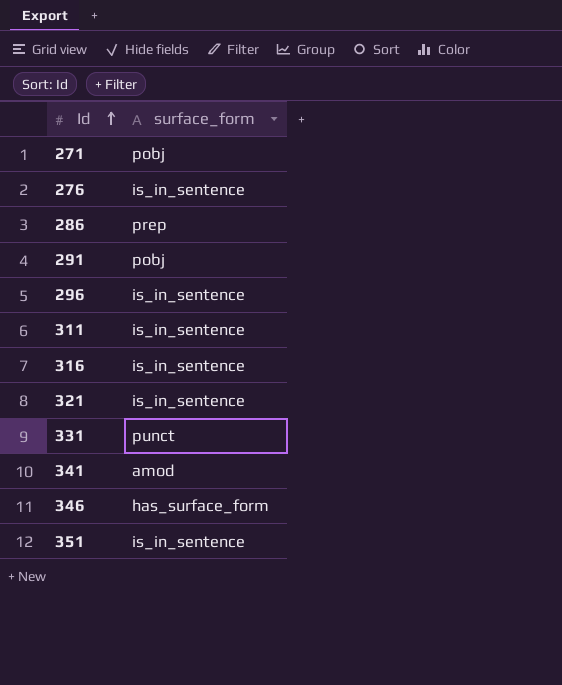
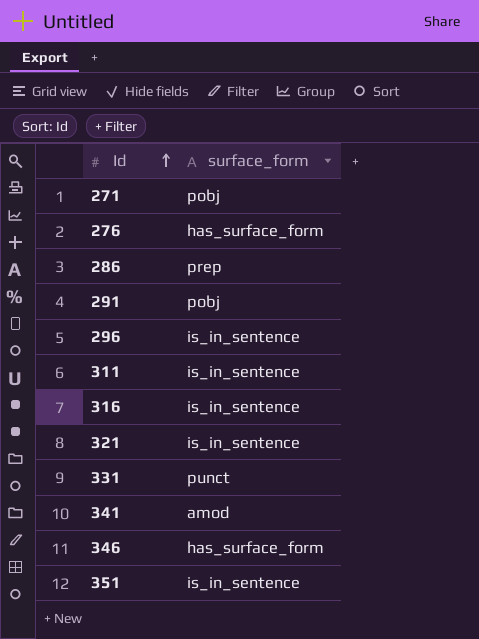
276 | surface_form: is_in_sentence -> has_surface_form

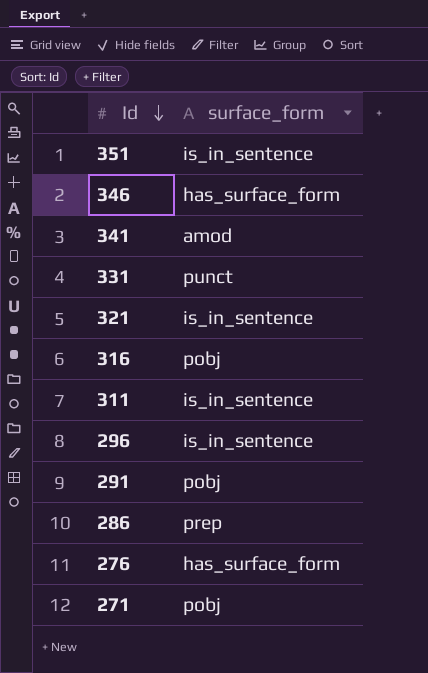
row order: Id ascending -> Id descending
316 | surface_form: is_in_sentence -> pobj

